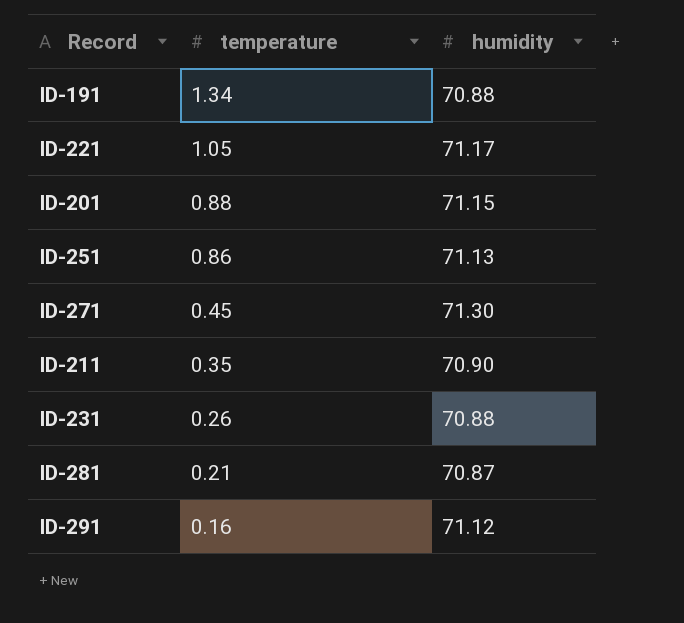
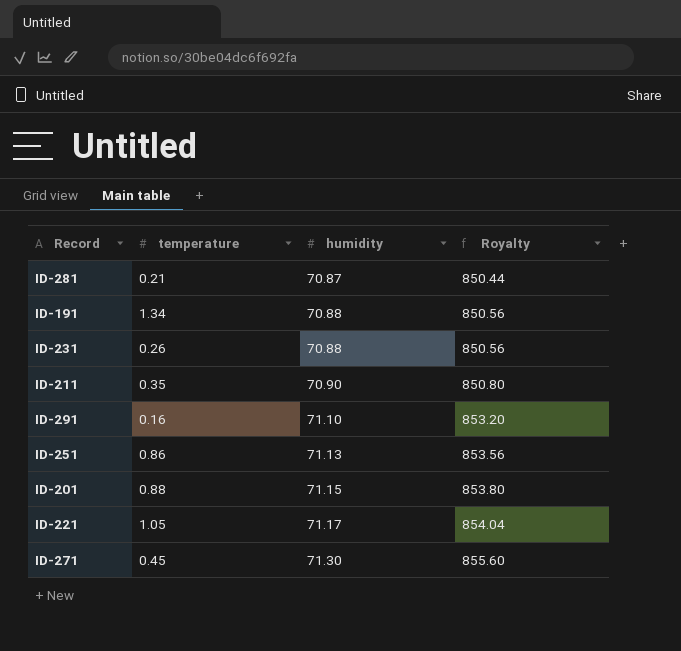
row order: temperature descending -> humidity ascending
column Royalty | formula: none -> [humidity] * 12
ID-291 | humidity: 71.12 -> 71.10

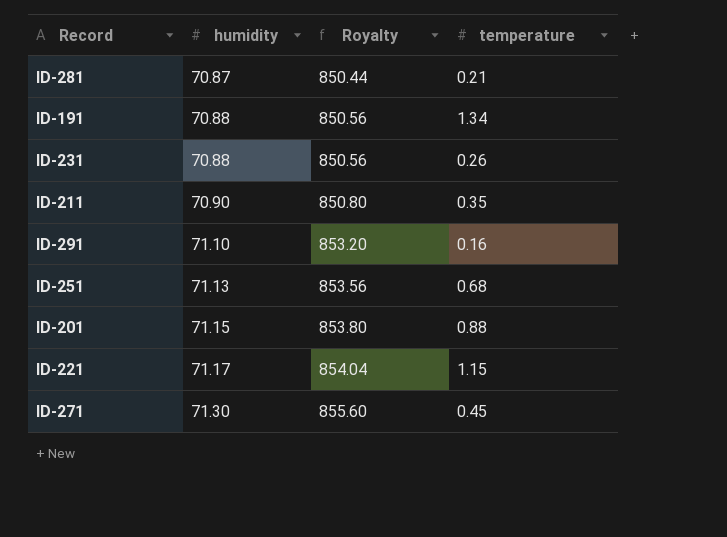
column temperature | position: 2 -> 4
ID-251 | temperature: 0.86 -> 0.68
ID-221 | temperature: 1.05 -> 1.15

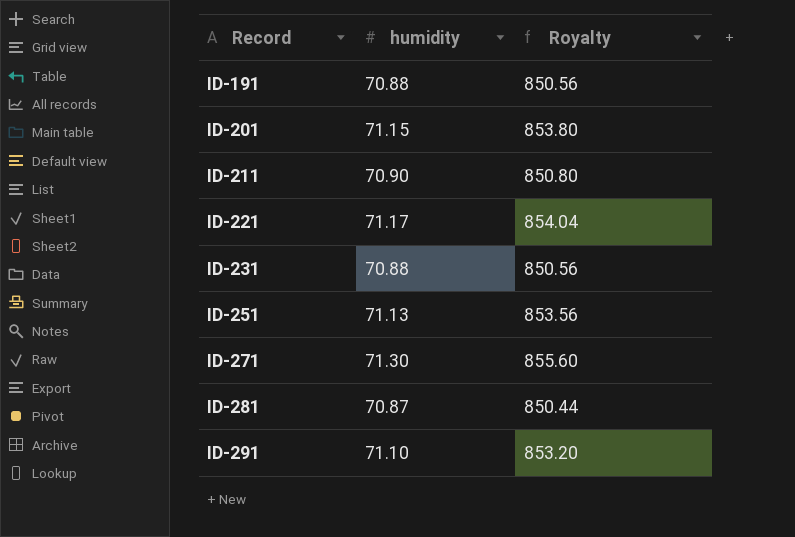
row order: humidity ascending -> Record ascending
column temperature | position: 4 -> none

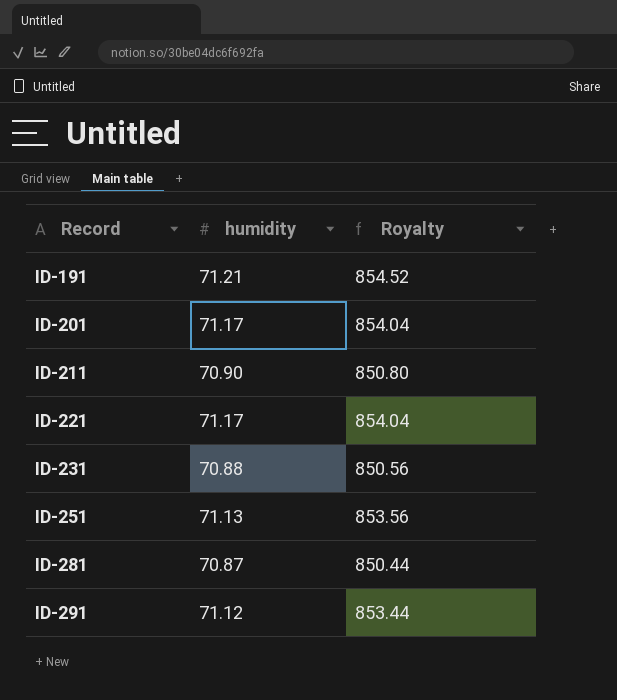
row ID-271: 71.30 | 855.60 -> none
ID-191 | humidity: 70.88 -> 71.21
ID-191 | Royalty: 850.56 -> 854.52
ID-201 | humidity: 71.15 -> 71.17
ID-201 | Royalty: 853.80 -> 854.04
ID-291 | humidity: 71.10 -> 71.12
ID-291 | Royalty: 853.20 -> 853.44

